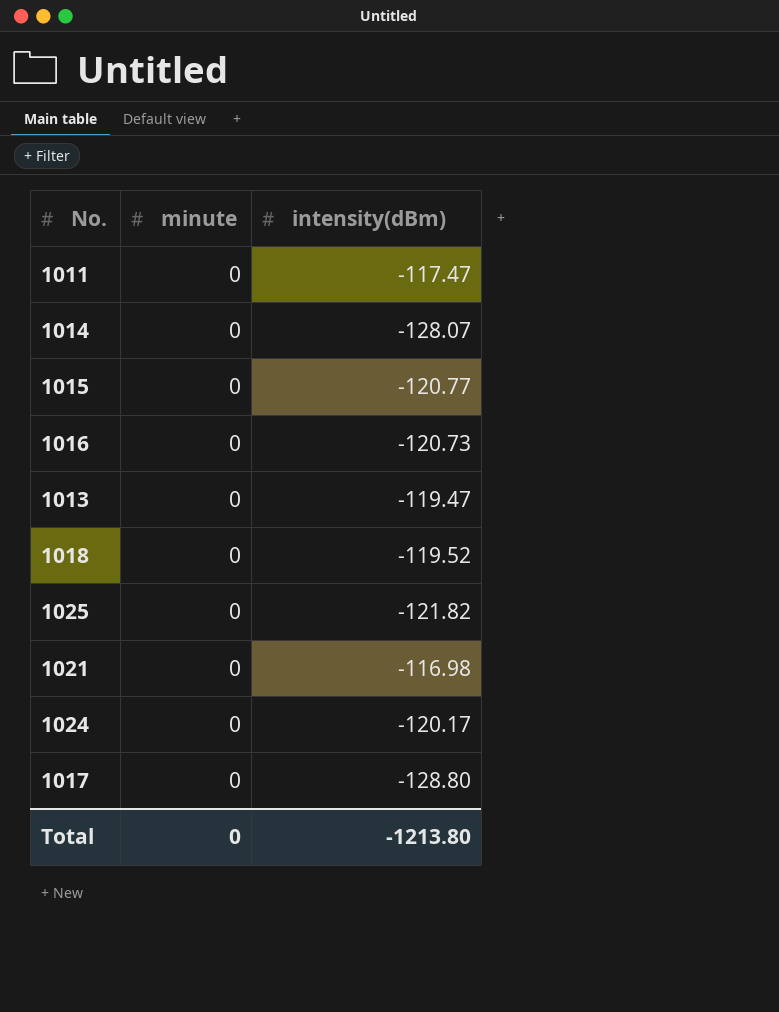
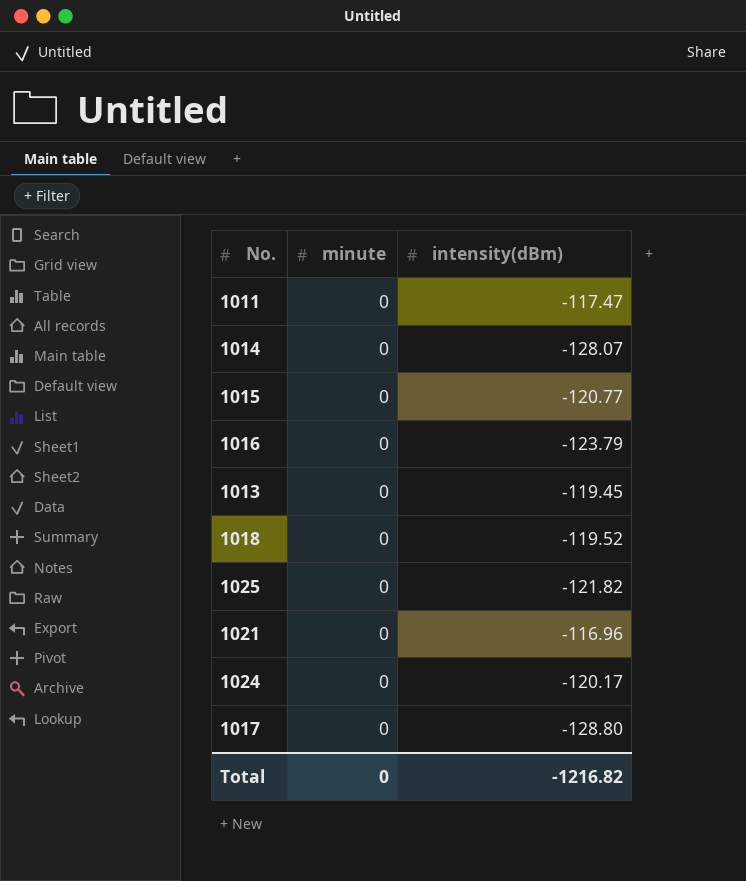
1016 | intensity(dBm): -120.73 -> -123.79
1013 | intensity(dBm): -119.47 -> -119.45
1021 | intensity(dBm): -116.98 -> -116.96
Total | intensity(dBm): -1213.80 -> -1216.82

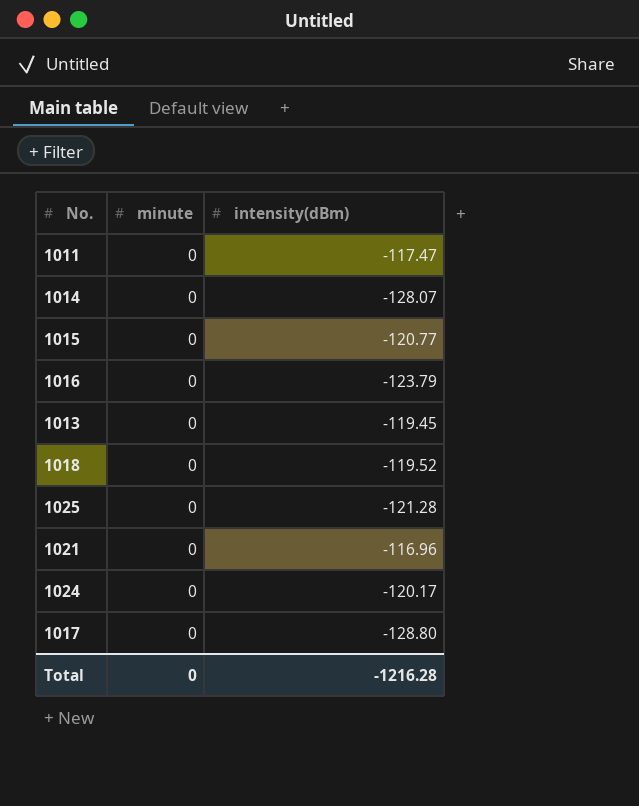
1025 | intensity(dBm): -121.82 -> -121.28
Total | intensity(dBm): -1216.82 -> -1216.28

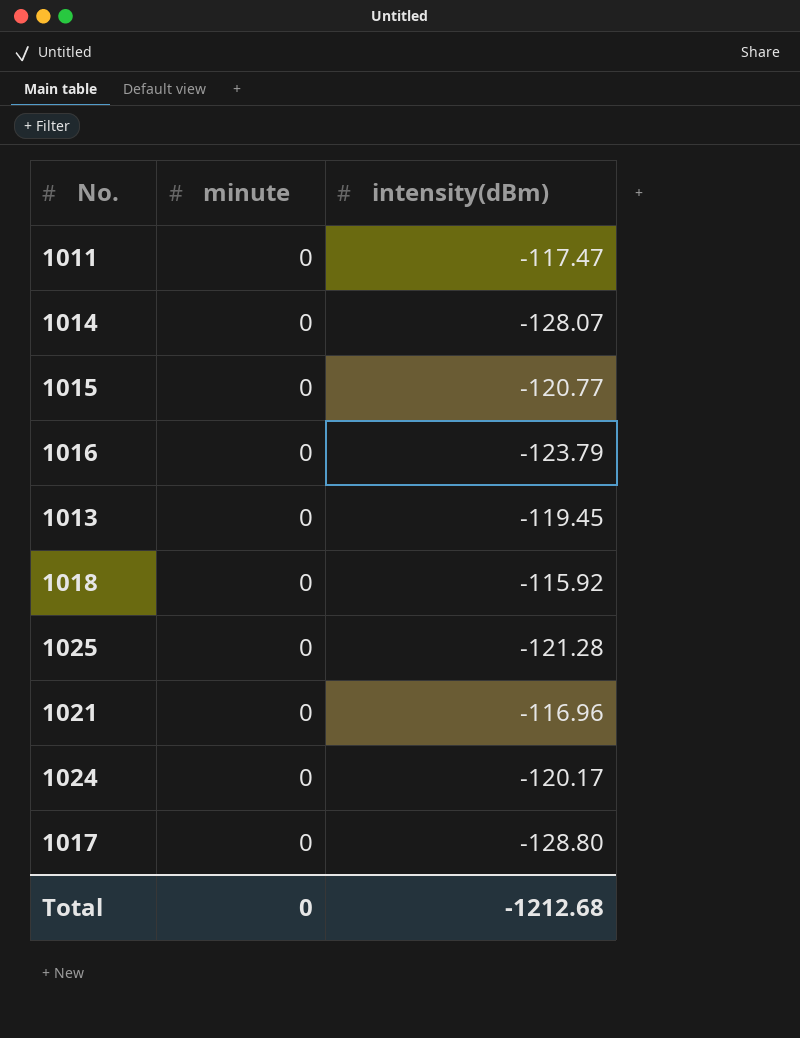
1018 | intensity(dBm): -119.52 -> -115.92
Total | intensity(dBm): -1216.28 -> -1212.68

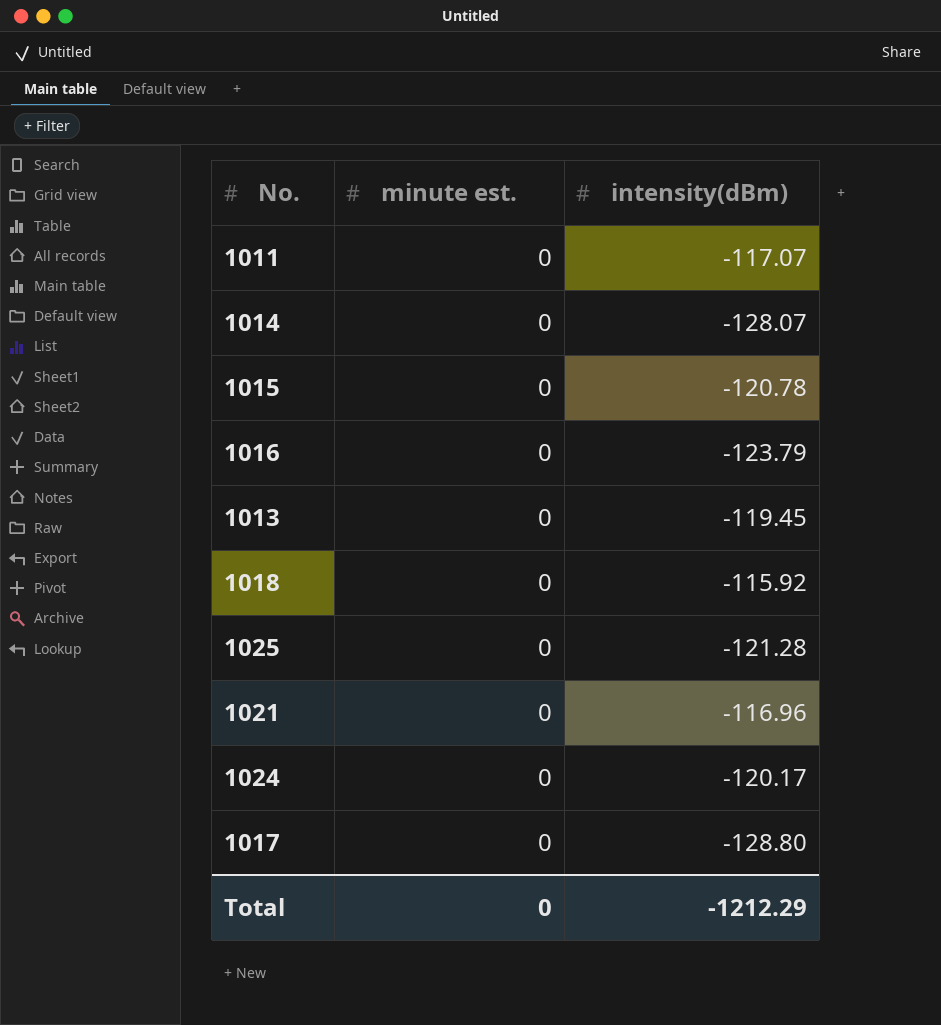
column name: minute -> minute est.
1011 | intensity(dBm): -117.47 -> -117.07
1015 | intensity(dBm): -120.77 -> -120.78
Total | intensity(dBm): -1212.68 -> -1212.29

